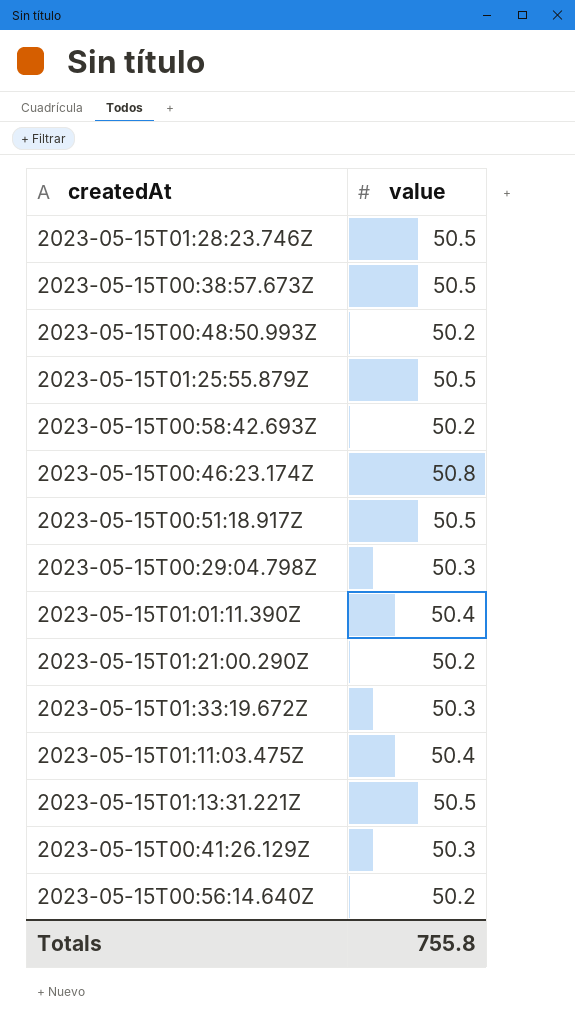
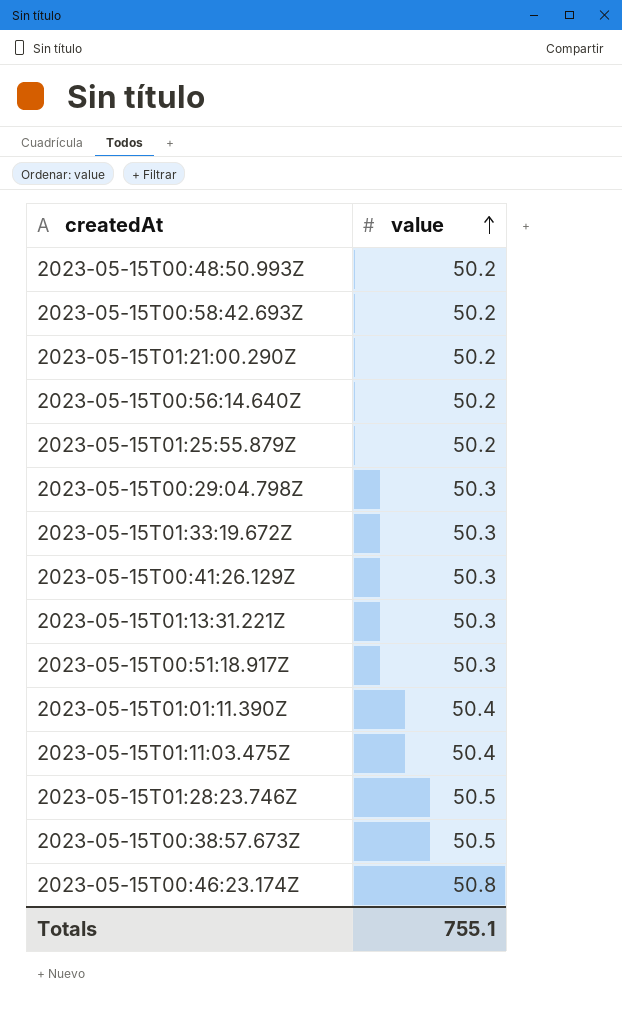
row order: none -> value ascending
2023-05-15T01:25:55.879Z | value: 50.5 -> 50.2
2023-05-15T01:13:31.221Z | value: 50.5 -> 50.3
2023-05-15T00:51:18.917Z | value: 50.5 -> 50.3
Totals | value: 755.8 -> 755.1

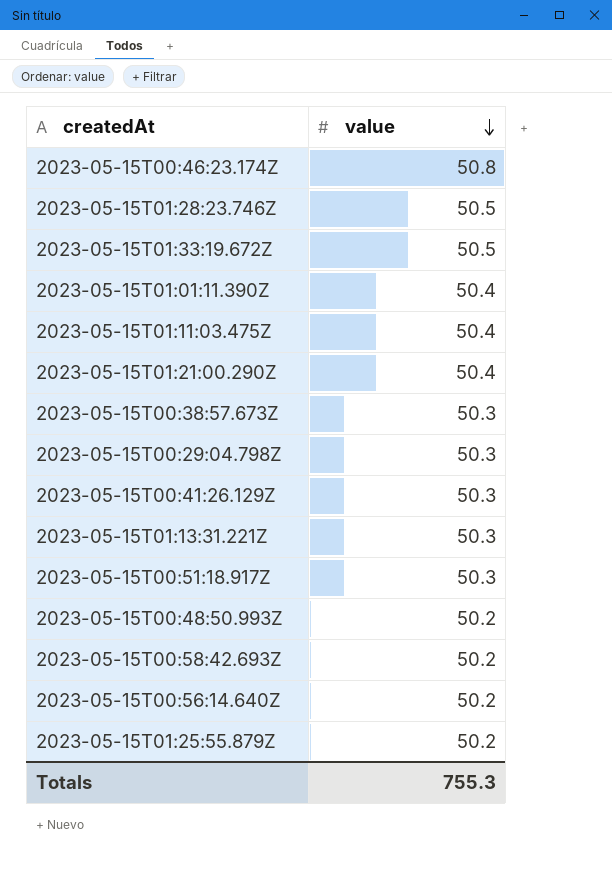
row order: value ascending -> value descending
2023-05-15T01:33:19.672Z | value: 50.3 -> 50.5
2023-05-15T01:21:00.290Z | value: 50.2 -> 50.4
2023-05-15T00:38:57.673Z | value: 50.5 -> 50.3
Totals | value: 755.1 -> 755.3

